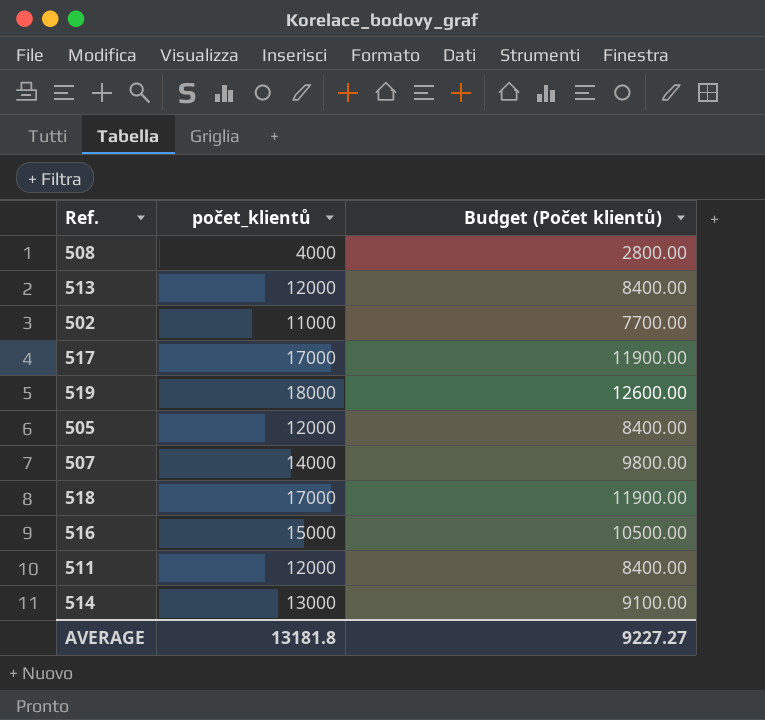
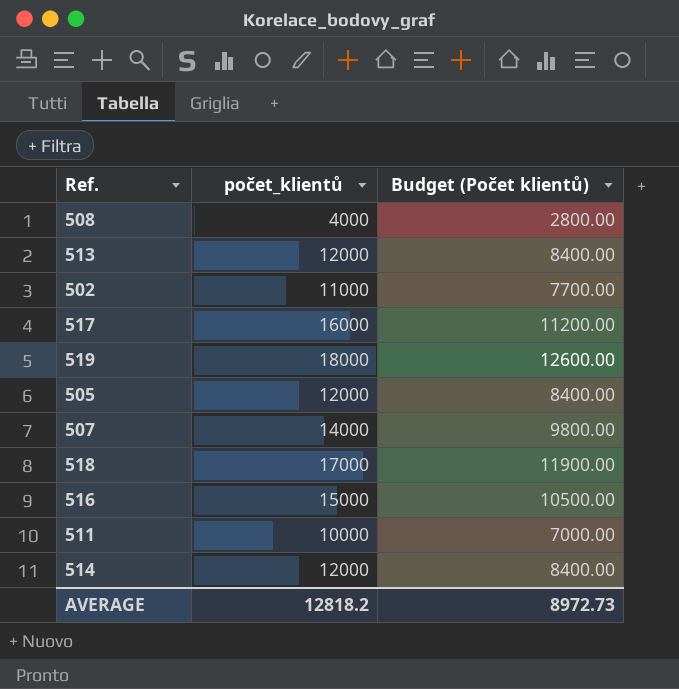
517 | počet_klientů: 17000 -> 16000
517 | Budget (Počet klientů): 11900.00 -> 11200.00
511 | počet_klientů: 12000 -> 10000
511 | Budget (Počet klientů): 8400.00 -> 7000.00
514 | počet_klientů: 13000 -> 12000
514 | Budget (Počet klientů): 9100.00 -> 8400.00
AVERAGE | počet_klientů: 13181.8 -> 12818.2
AVERAGE | Budget (Počet klientů): 9227.27 -> 8972.73

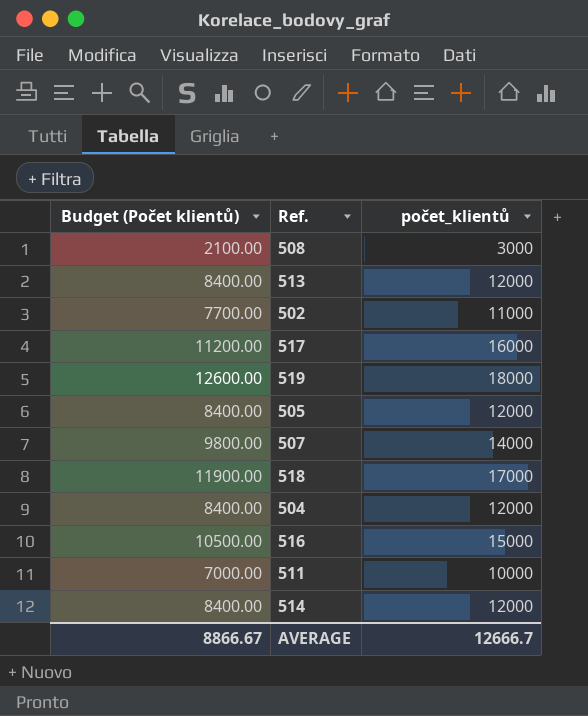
column Budget (Počet klientů) | position: 3 -> 1
508 | Budget (Počet klientů): 2800.00 -> 2100.00
508 | počet_klientů: 4000 -> 3000
row 504: none -> 8400.00 | 12000
AVERAGE | Budget (Počet klientů): 8972.73 -> 8866.67
AVERAGE | počet_klientů: 12818.2 -> 12666.7

